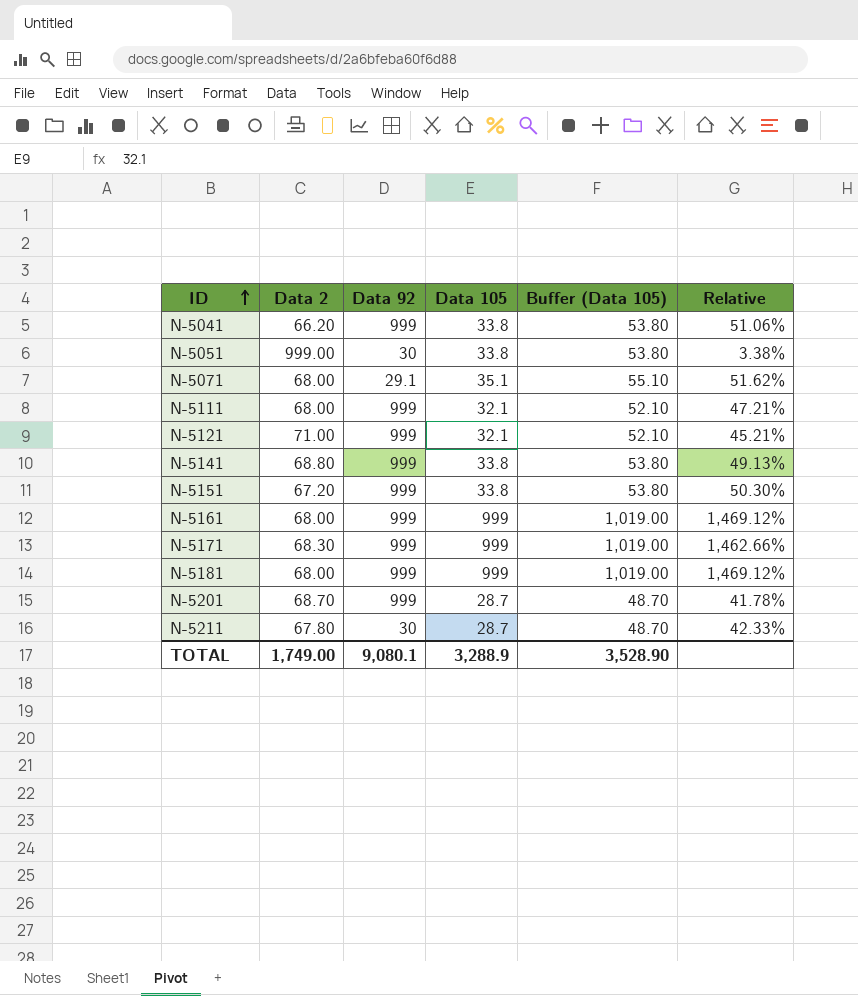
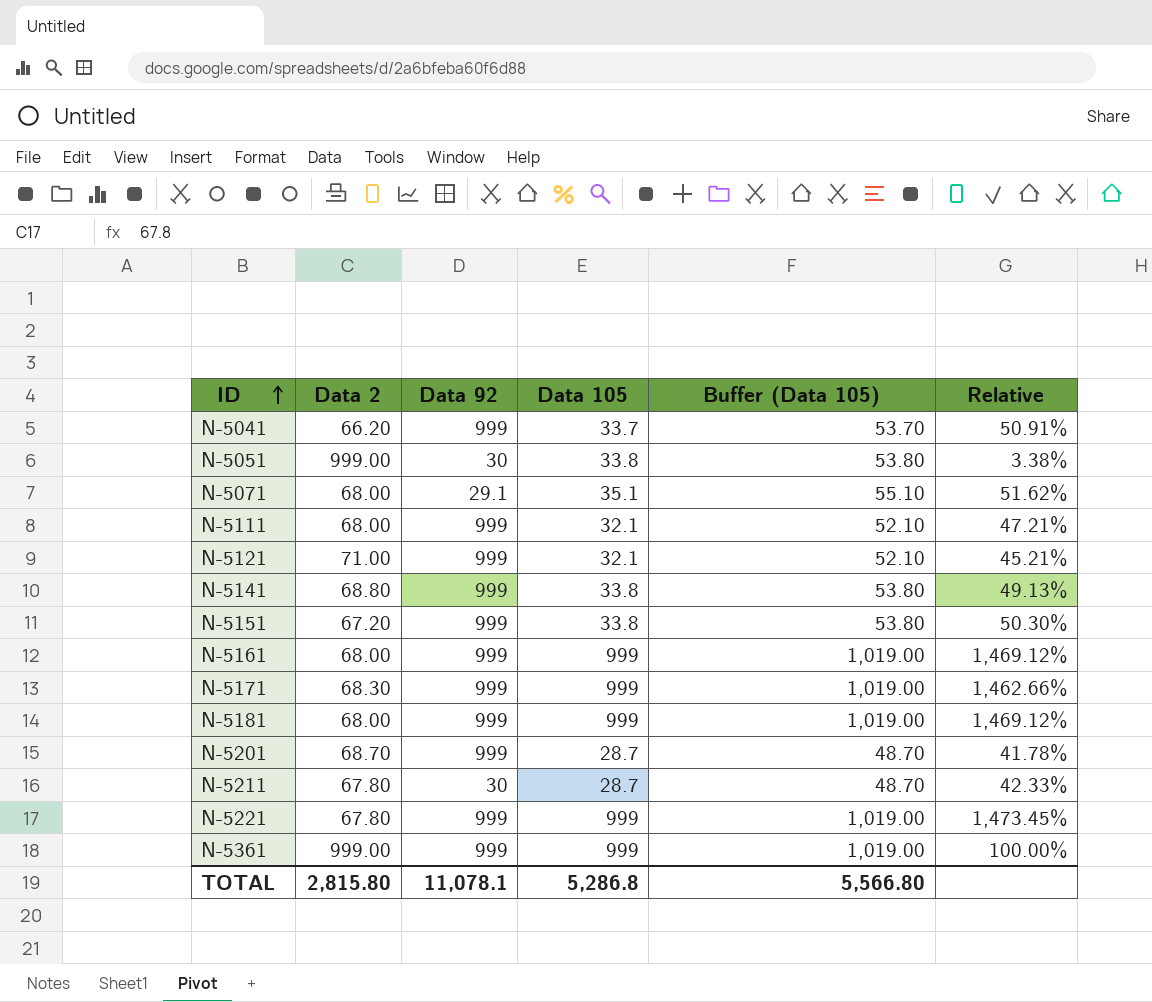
N-5041 | Data 105: 33.8 -> 33.7
N-5041 | Buffer (Data 105): 53.80 -> 53.70
N-5041 | Relative: 51.06% -> 50.91%
row N-5221: none -> 67.80 | 999 | 999 | 1,019.00 | 1,473.45%
row N-5361: none -> 999.00 | 999 | 999 | 1,019.00 | 100.00%
TOTAL | Data 2: 1,749.00 -> 2,815.80
TOTAL | Data 92: 9,080.1 -> 11,078.1
TOTAL | Data 105: 3,288.9 -> 5,286.8
TOTAL | Buffer (Data 105): 3,528.90 -> 5,566.80

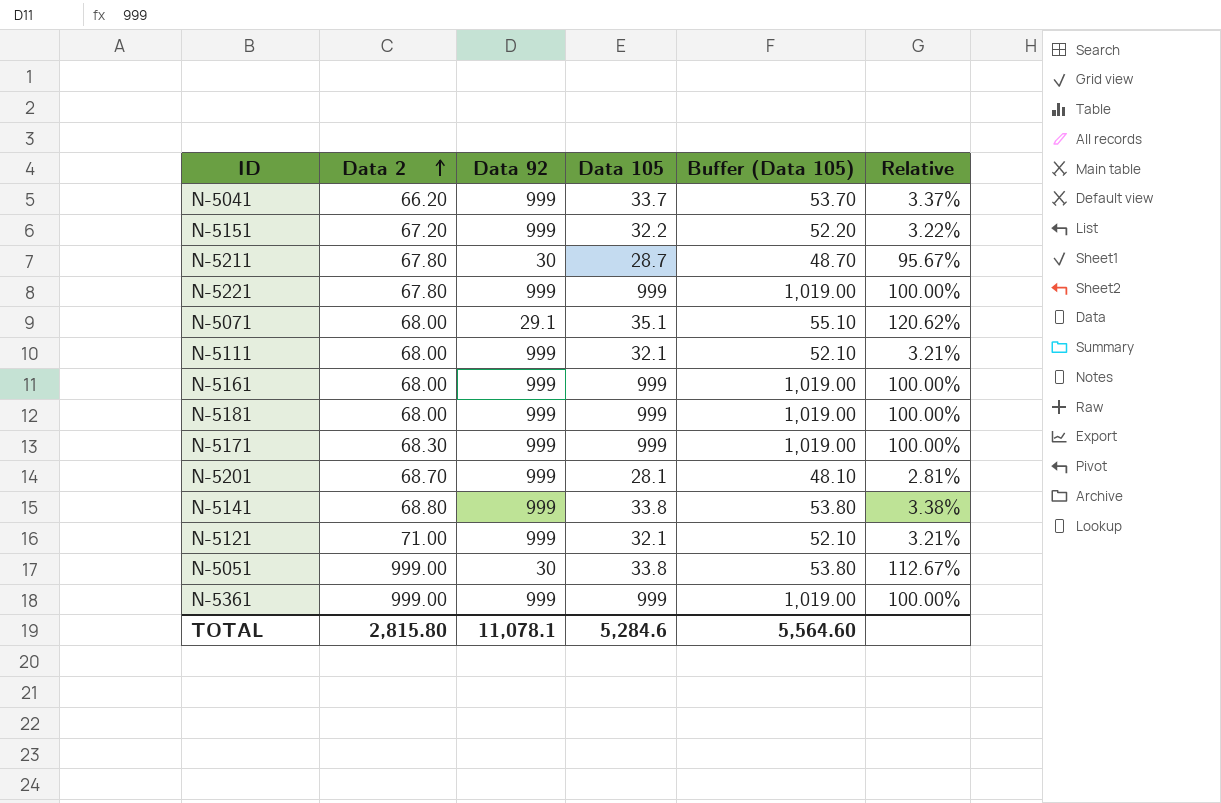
row order: ID ascending -> Data 2 ascending
column Relative | formula: [Data 105] / [Data 2] -> [Data 105] / [Data 92]
N-5151 | Data 105: 33.8 -> 32.2
N-5151 | Buffer (Data 105): 53.80 -> 52.20
N-5201 | Data 105: 28.7 -> 28.1
N-5201 | Buffer (Data 105): 48.70 -> 48.10
TOTAL | Data 105: 5,286.8 -> 5,284.6
TOTAL | Buffer (Data 105): 5,566.80 -> 5,564.60

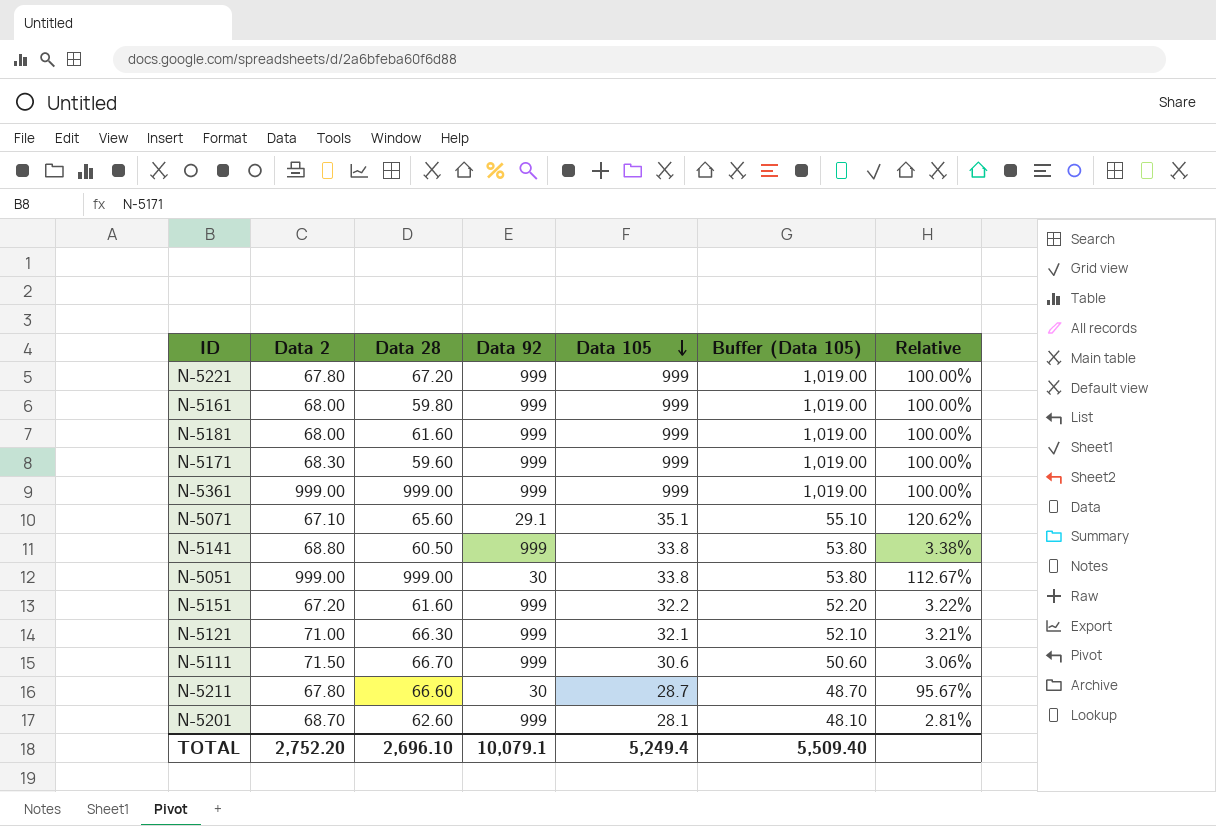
row order: Data 2 ascending -> Data 105 descending
column Data 28 | position: none -> 3
row N-5041: 66.20 | 999 | 33.7 | 53.70 | 3.37% -> none
N-5071 | Data 2: 68.00 -> 67.10
N-5111 | Data 2: 68.00 -> 71.50
N-5111 | Data 105: 32.1 -> 30.6
N-5111 | Buffer (Data 105): 52.10 -> 50.60
N-5111 | Relative: 3.21% -> 3.06%
TOTAL | Data 2: 2,815.80 -> 2,752.20
TOTAL | Data 92: 11,078.1 -> 10,079.1
TOTAL | Data 105: 5,284.6 -> 5,249.4
TOTAL | Buffer (Data 105): 5,564.60 -> 5,509.40

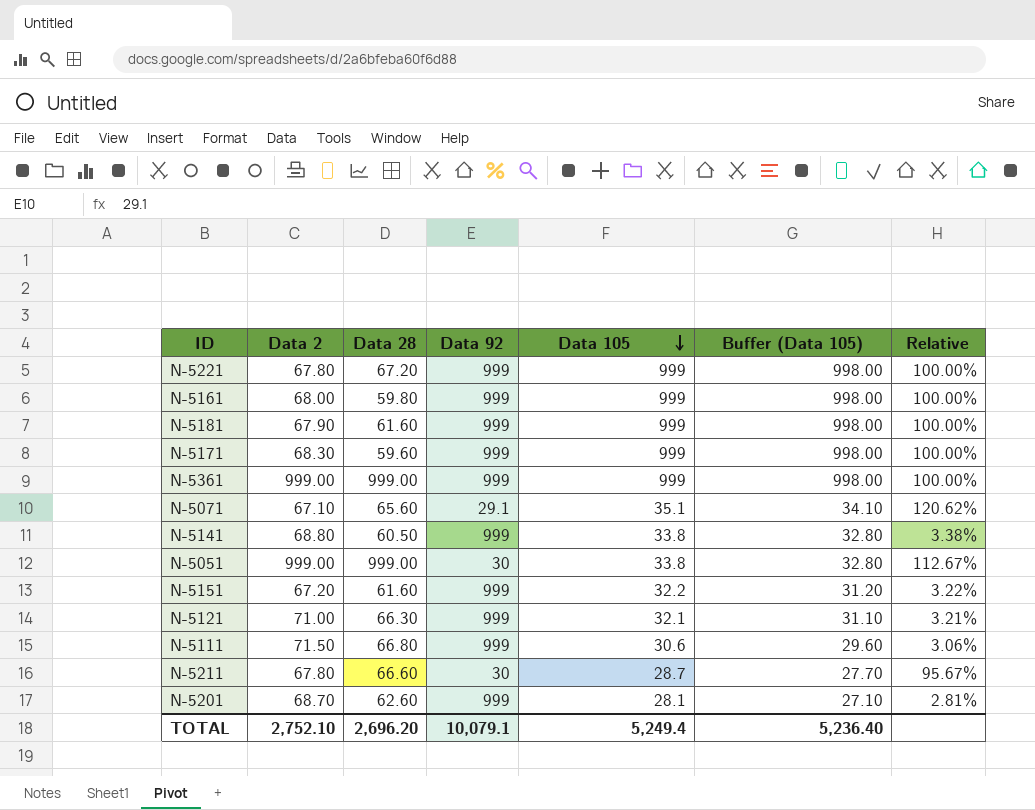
column Buffer (Data 105) | formula: [Data 105] + 20 -> [Data 105] - 1
N-5181 | Data 2: 68.00 -> 67.90
N-5111 | Data 28: 66.70 -> 66.80
TOTAL | Data 2: 2,752.20 -> 2,752.10
TOTAL | Data 28: 2,696.10 -> 2,696.20
TOTAL | Buffer (Data 105): 5,509.40 -> 5,236.40

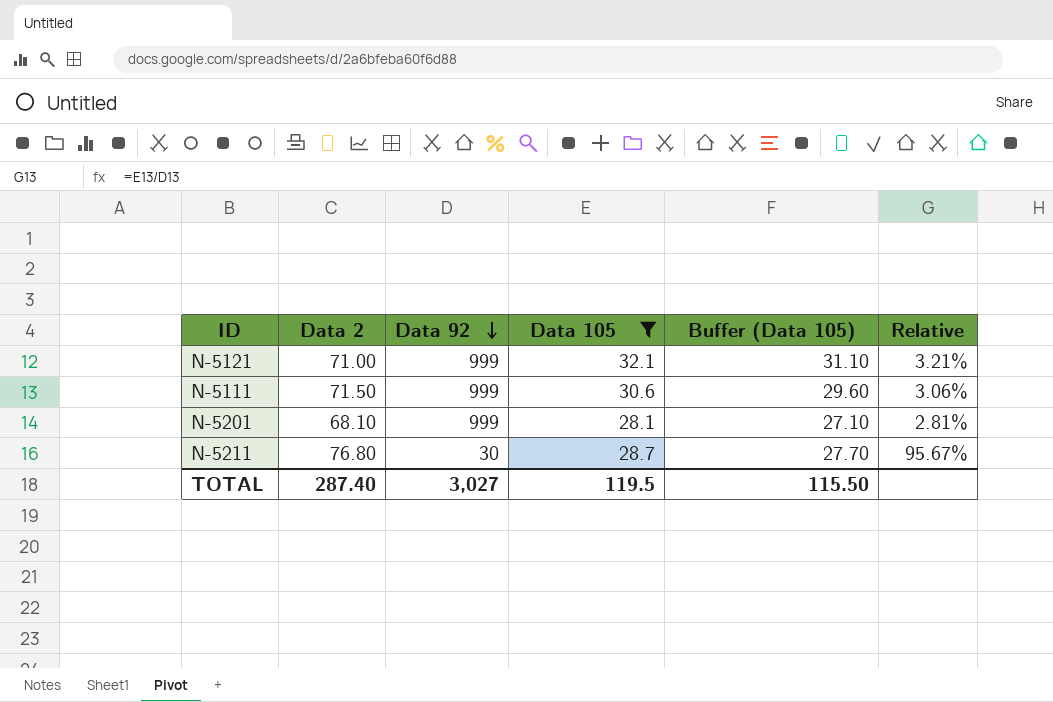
filter: none -> Data 105 <= 32.1
row order: Data 105 descending -> Data 92 descending
column Data 28 | position: 3 -> none
N-5201 | Data 2: 68.70 -> 68.10
N-5211 | Data 2: 67.80 -> 76.80
TOTAL | Data 2: 2,752.10 -> 287.40
TOTAL | Data 92: 10,079.1 -> 3,027
TOTAL | Data 105: 5,249.4 -> 119.5
TOTAL | Buffer (Data 105): 5,236.40 -> 115.50

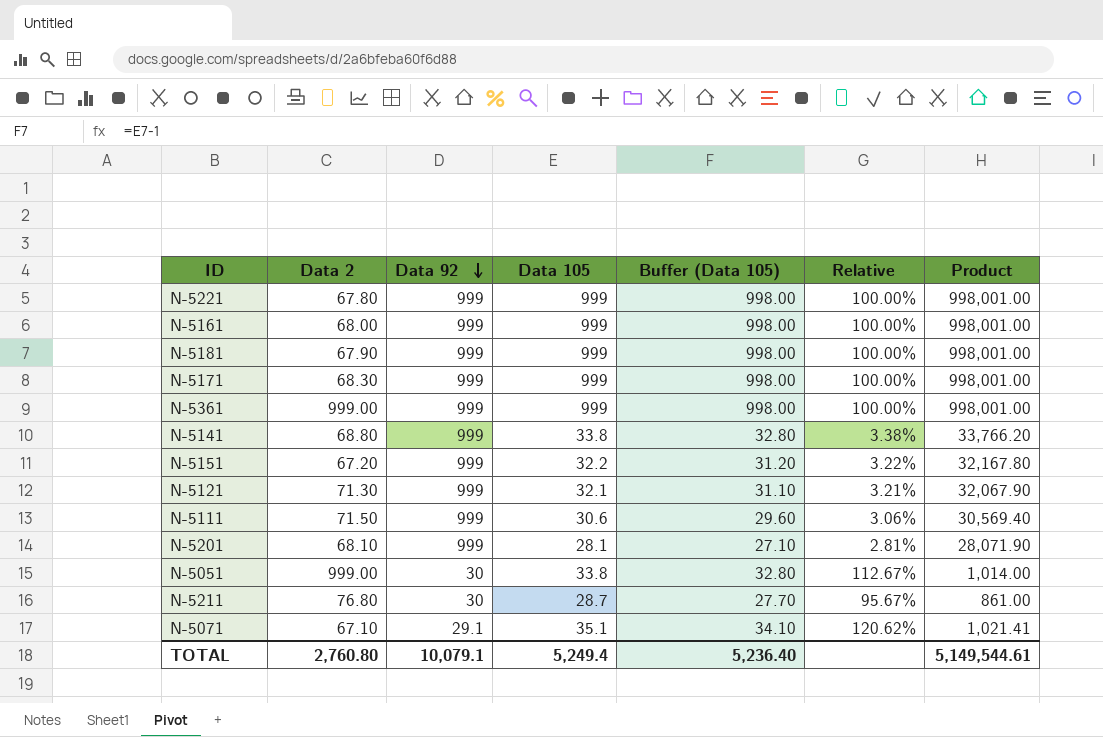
filter: Data 105 <= 32.1 -> none
column Product | formula: none -> [Data 92] * [Data 105]
N-5121 | Data 2: 71.00 -> 71.30
TOTAL | Data 2: 287.40 -> 2,760.80
TOTAL | Data 92: 3,027 -> 10,079.1
TOTAL | Data 105: 119.5 -> 5,249.4
TOTAL | Buffer (Data 105): 115.50 -> 5,236.40

